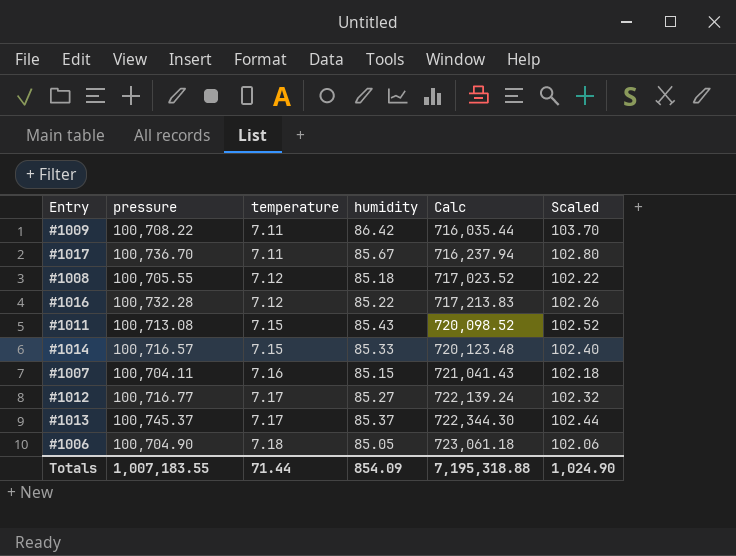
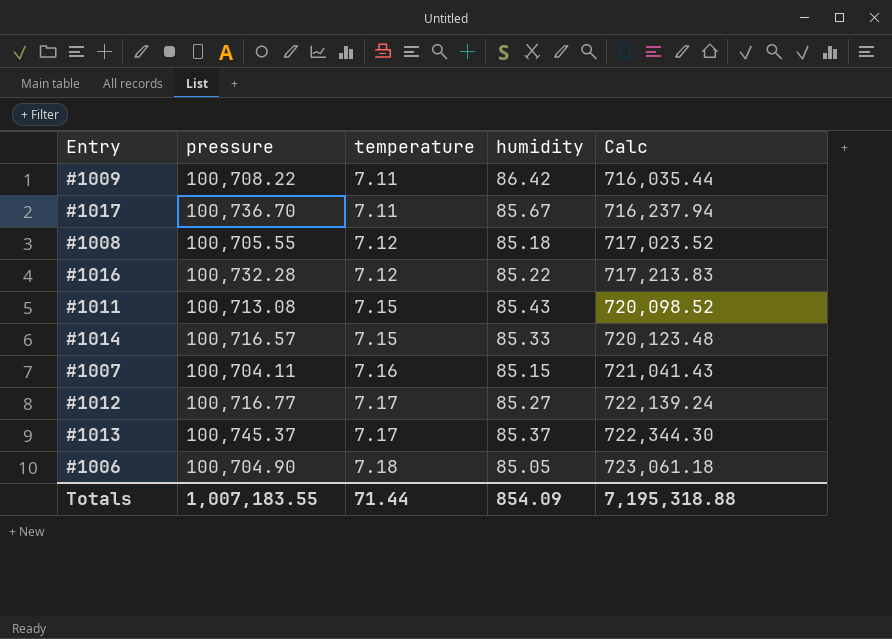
column Scaled | formula: [humidity] * 1.2 -> none

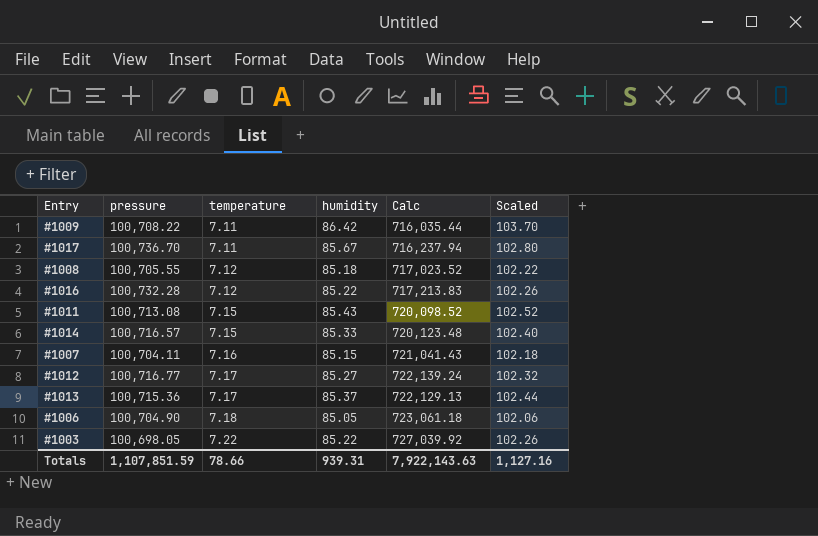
column Scaled | formula: none -> [humidity] * 1.2
#1013 | pressure: 100,745.37 -> 100,715.36
#1013 | Calc: 722,344.30 -> 722,129.13
row #1003: none -> 100,698.05 | 7.22 | 85.22 | 727,039.92 | 102.26
Totals | pressure: 1,007,183.55 -> 1,107,851.59
Totals | temperature: 71.44 -> 78.66
Totals | humidity: 854.09 -> 939.31
Totals | Calc: 7,195,318.88 -> 7,922,143.63

